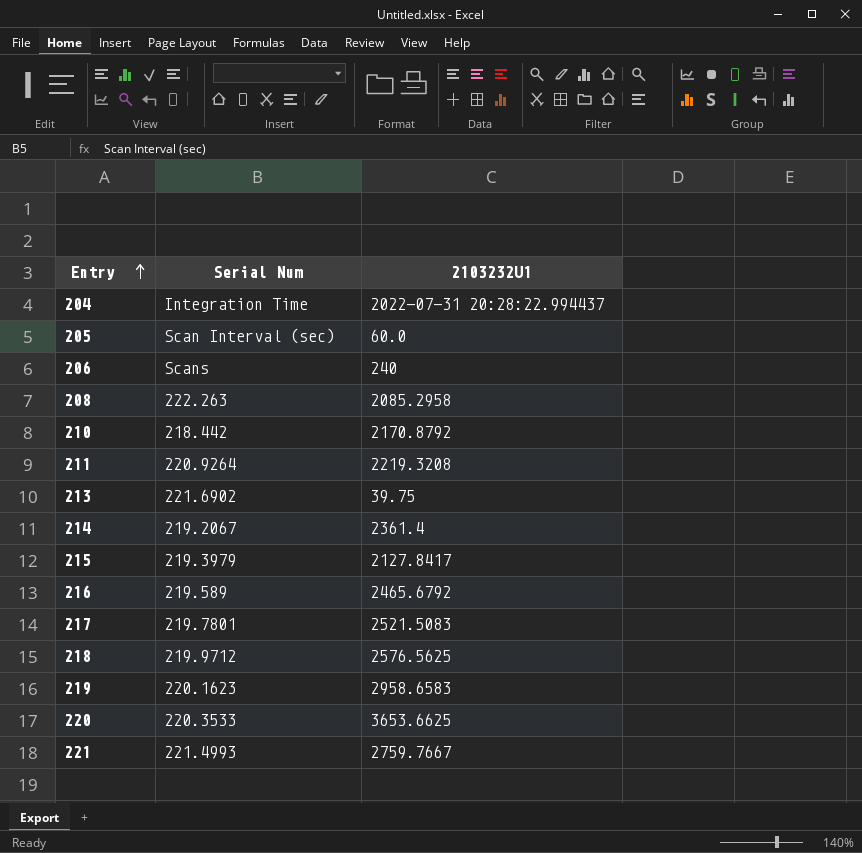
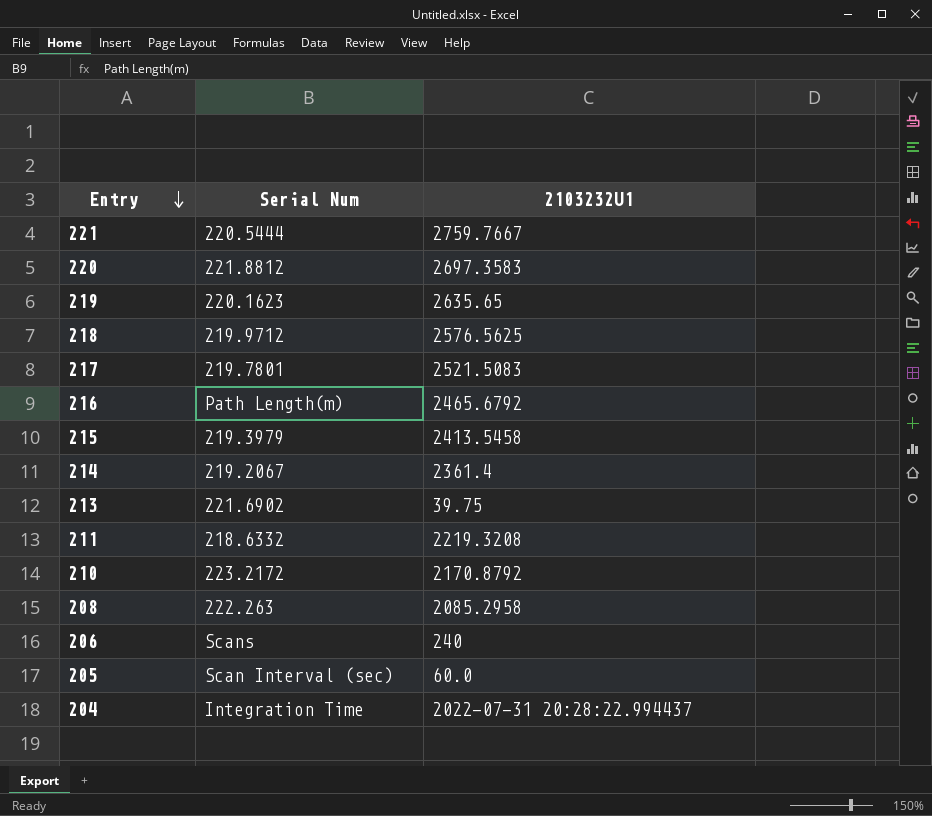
row order: Entry ascending -> Entry descending
221 | Serial Num: 221.4993 -> 220.5444
220 | Serial Num: 220.3533 -> 221.8812
220 | 2103232U1: 3653.6625 -> 2697.3583
219 | 2103232U1: 2958.6583 -> 2635.65
216 | Serial Num: 219.589 -> Path Length(m)
215 | 2103232U1: 2127.8417 -> 2413.5458
211 | Serial Num: 220.9264 -> 218.6332
210 | Serial Num: 218.442 -> 223.2172

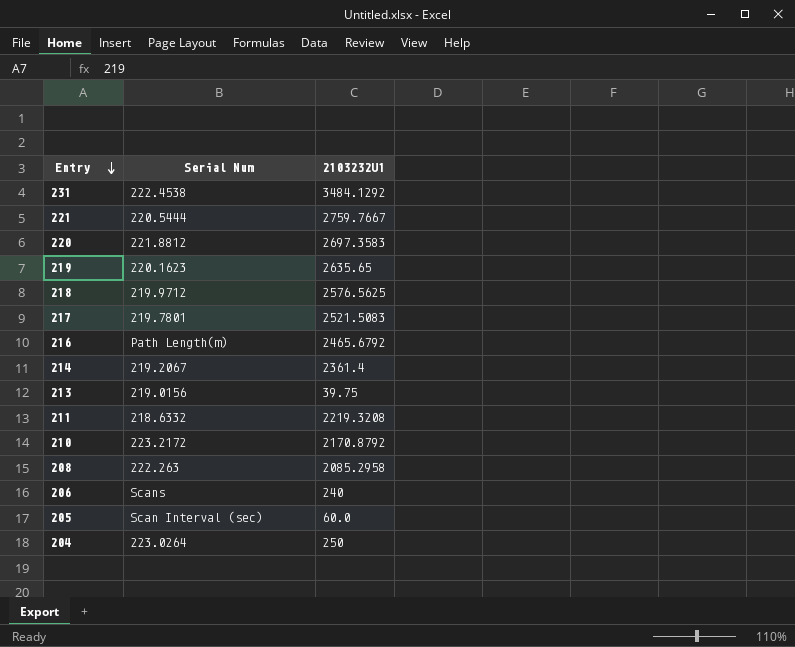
row 215: 219.3979 | 2413.5458 -> none
row 231: none -> 222.4538 | 3484.1292
213 | Serial Num: 221.6902 -> 219.0156
204 | Serial Num: Integration Time -> 223.0264
204 | 2103232U1: 2022-07-31 20:28:22.994437 -> 250

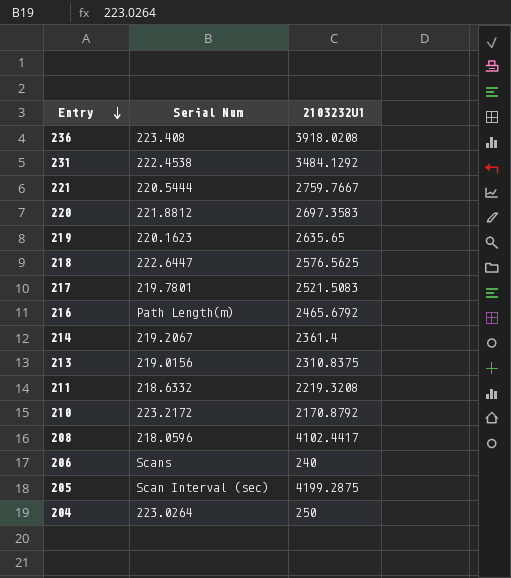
row 236: none -> 223.408 | 3918.0208
218 | Serial Num: 219.9712 -> 222.6447
213 | 2103232U1: 39.75 -> 2310.8375
208 | Serial Num: 222.263 -> 218.0596
208 | 2103232U1: 2085.2958 -> 4102.4417
205 | 2103232U1: 60.0 -> 4199.2875

